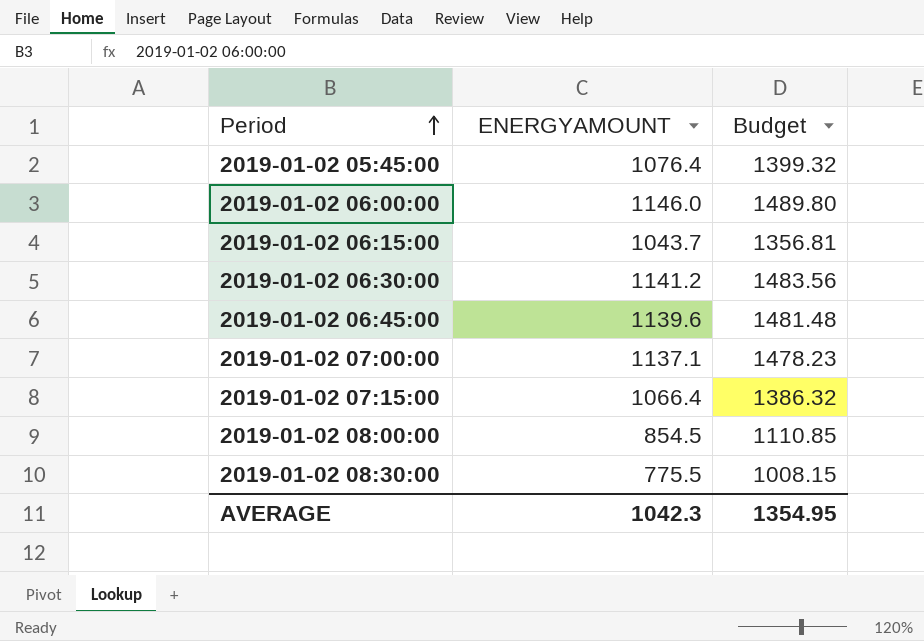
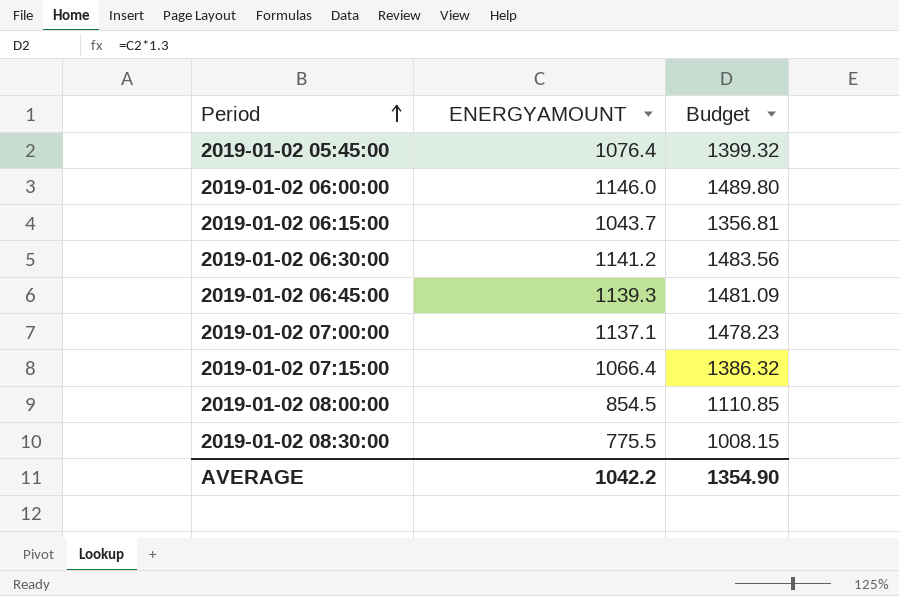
2019-01-02 06:45:00 | ENERGYAMOUNT: 1139.6 -> 1139.3
2019-01-02 06:45:00 | Budget: 1481.48 -> 1481.09
AVERAGE | ENERGYAMOUNT: 1042.3 -> 1042.2
AVERAGE | Budget: 1354.95 -> 1354.90

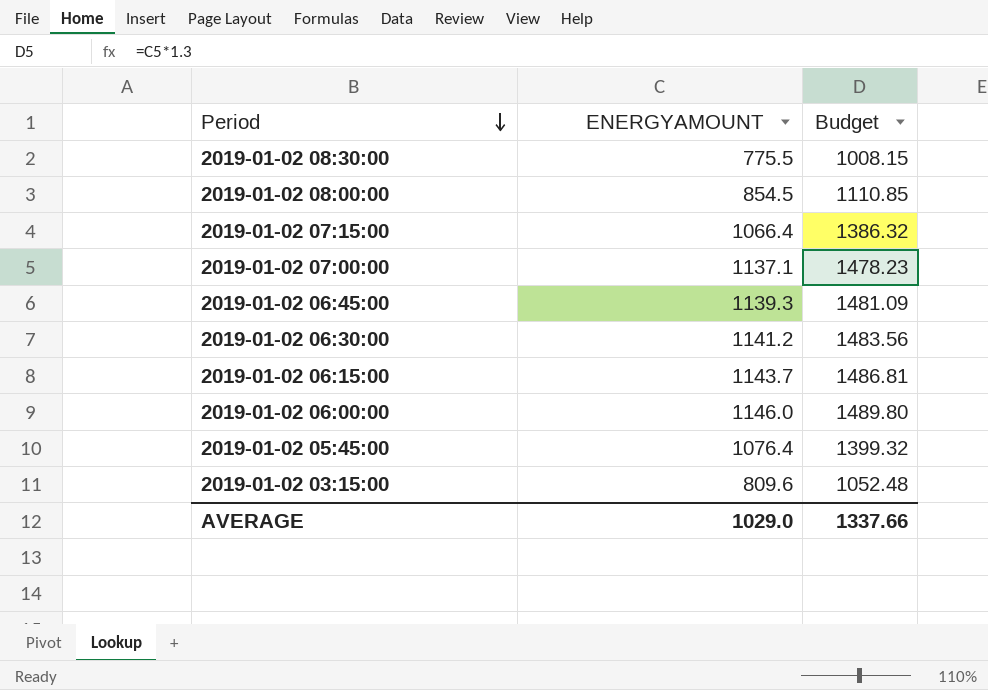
row order: Period ascending -> Period descending
2019-01-02 06:15:00 | ENERGYAMOUNT: 1043.7 -> 1143.7
2019-01-02 06:15:00 | Budget: 1356.81 -> 1486.81
row 2019-01-02 03:15:00: none -> 809.6 | 1052.48
AVERAGE | ENERGYAMOUNT: 1042.2 -> 1029.0
AVERAGE | Budget: 1354.90 -> 1337.66

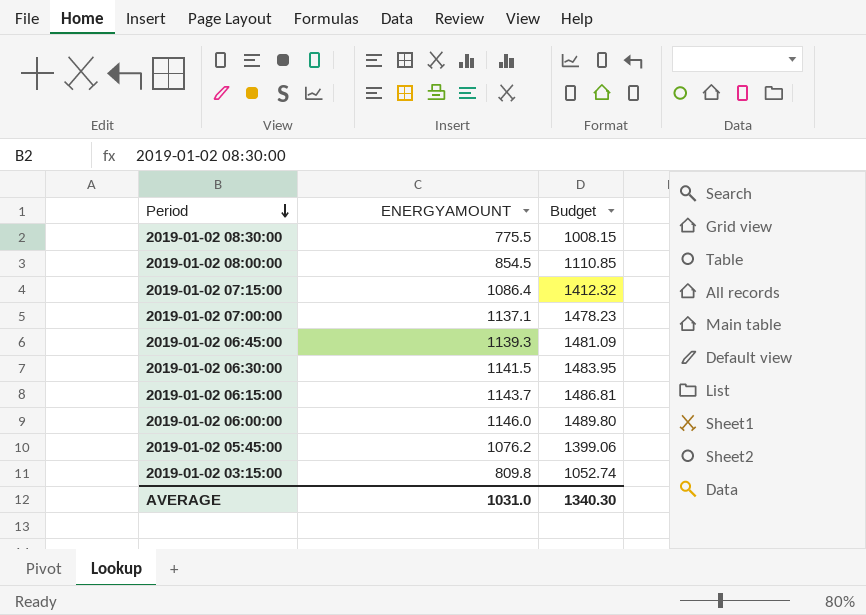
2019-01-02 07:15:00 | ENERGYAMOUNT: 1066.4 -> 1086.4
2019-01-02 07:15:00 | Budget: 1386.32 -> 1412.32
2019-01-02 06:30:00 | ENERGYAMOUNT: 1141.2 -> 1141.5
2019-01-02 06:30:00 | Budget: 1483.56 -> 1483.95
2019-01-02 05:45:00 | ENERGYAMOUNT: 1076.4 -> 1076.2
2019-01-02 05:45:00 | Budget: 1399.32 -> 1399.06
2019-01-02 03:15:00 | ENERGYAMOUNT: 809.6 -> 809.8
2019-01-02 03:15:00 | Budget: 1052.48 -> 1052.74
AVERAGE | ENERGYAMOUNT: 1029.0 -> 1031.0
AVERAGE | Budget: 1337.66 -> 1340.30

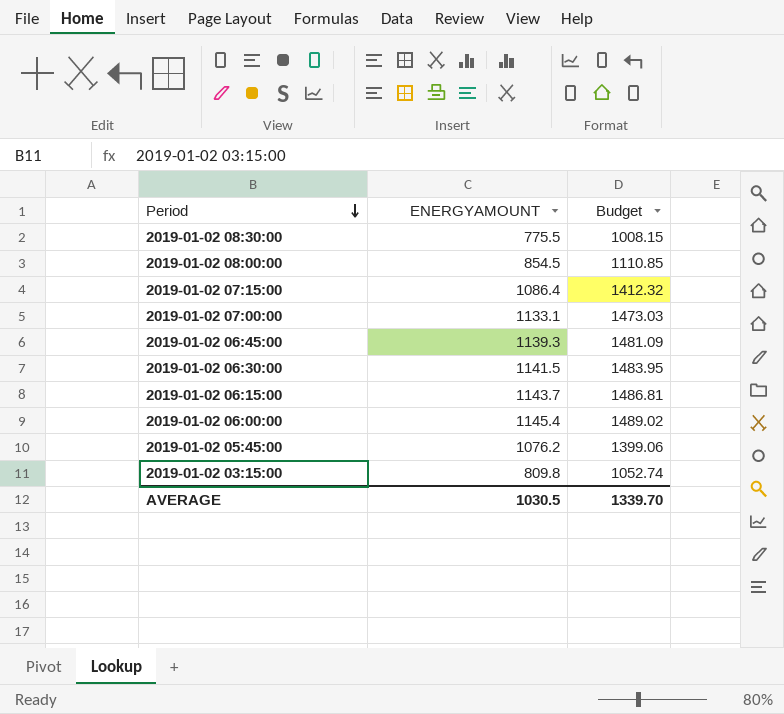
2019-01-02 07:00:00 | ENERGYAMOUNT: 1137.1 -> 1133.1
2019-01-02 07:00:00 | Budget: 1478.23 -> 1473.03
2019-01-02 06:00:00 | ENERGYAMOUNT: 1146.0 -> 1145.4
2019-01-02 06:00:00 | Budget: 1489.80 -> 1489.02
AVERAGE | ENERGYAMOUNT: 1031.0 -> 1030.5
AVERAGE | Budget: 1340.30 -> 1339.70

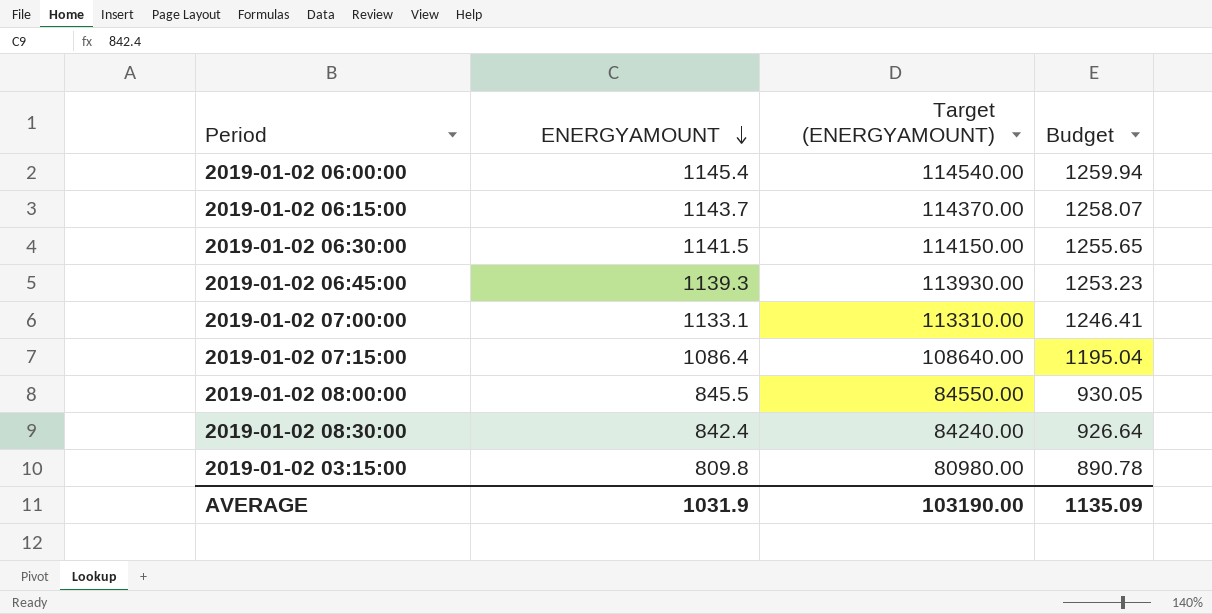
row order: Period descending -> ENERGYAMOUNT descending
column Target (ENERGYAMOUNT) | formula: none -> [ENERGYAMOUNT] * 100
column Budget | formula: [ENERGYAMOUNT] * 1.3 -> [ENERGYAMOUNT] * 1.1
row 2019-01-02 05:45:00: 1076.2 | 1399.06 -> none
2019-01-02 08:00:00 | ENERGYAMOUNT: 854.5 -> 845.5
2019-01-02 08:30:00 | ENERGYAMOUNT: 775.5 -> 842.4
AVERAGE | ENERGYAMOUNT: 1030.5 -> 1031.9
AVERAGE | Budget: 1339.70 -> 1135.09

